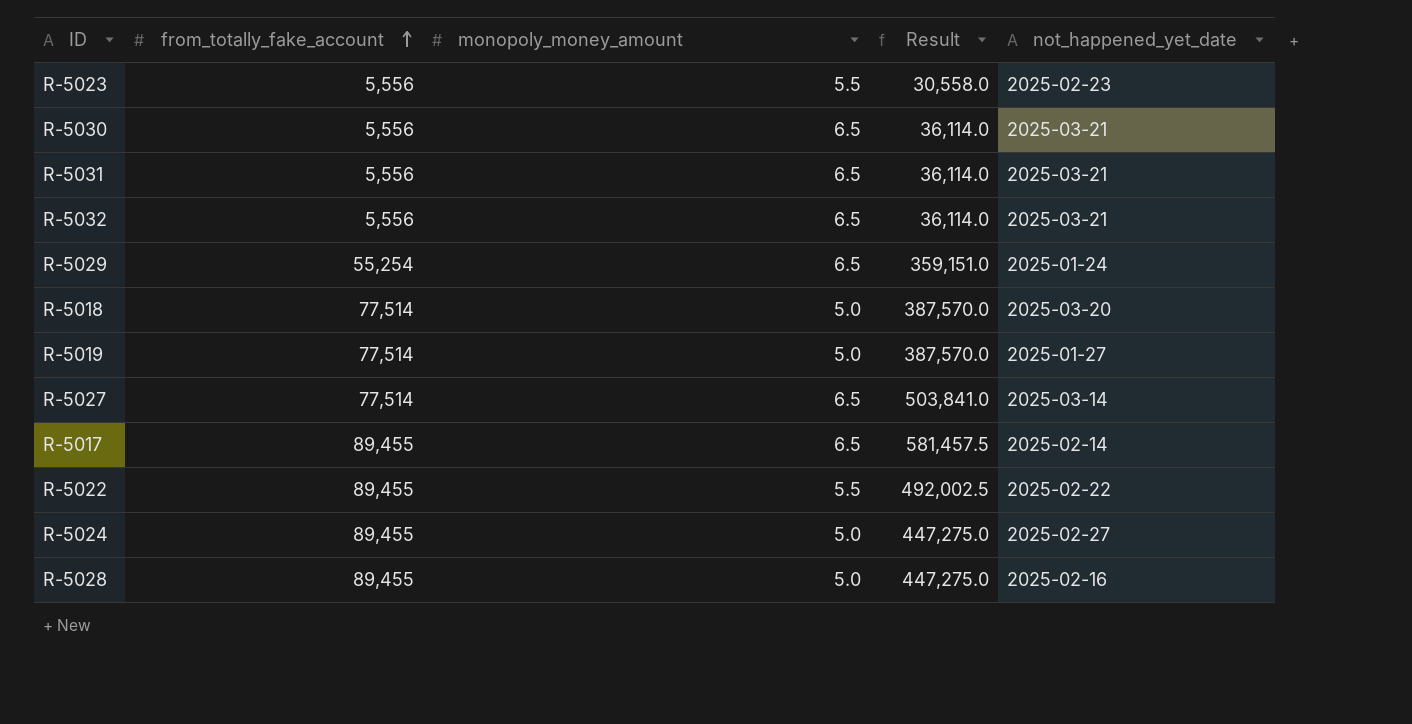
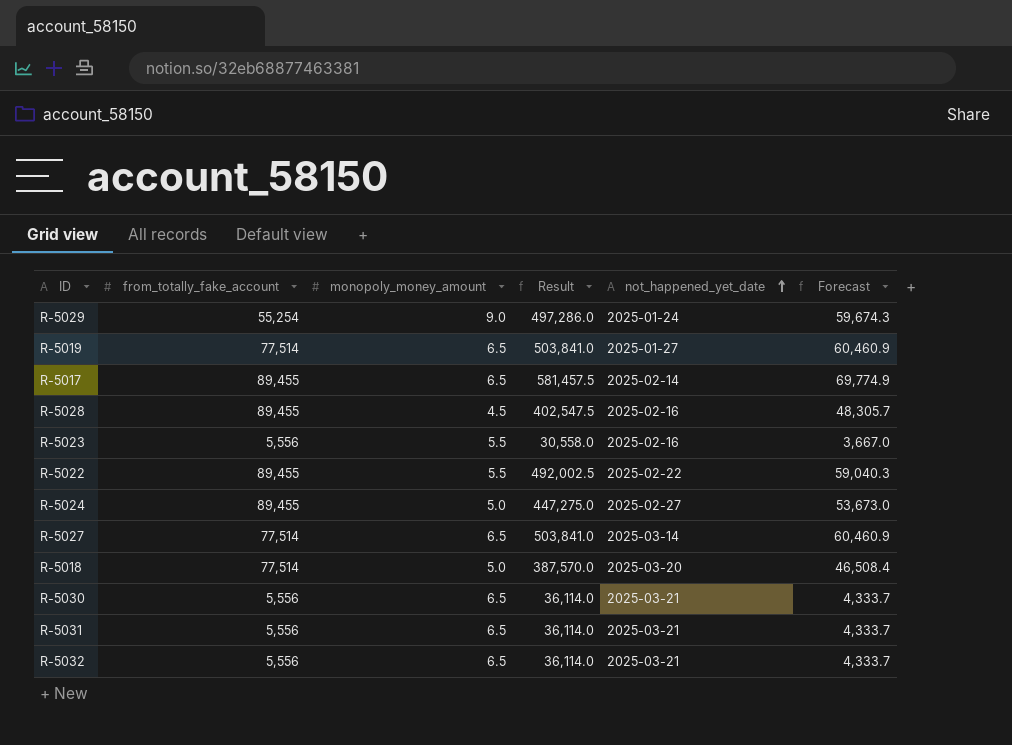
row order: from_totally_fake_account ascending -> not_happened_yet_date ascending
column Forecast | formula: none -> [Result] * 0.12
R-5029 | monopoly_money_amount: 6.5 -> 9.0
R-5029 | Result: 359,151.0 -> 497,286.0
R-5019 | monopoly_money_amount: 5.0 -> 6.5
R-5019 | Result: 387,570.0 -> 503,841.0
R-5028 | monopoly_money_amount: 5.0 -> 4.5
R-5028 | Result: 447,275.0 -> 402,547.5
R-5023 | not_happened_yet_date: 2025-02-23 -> 2025-02-16

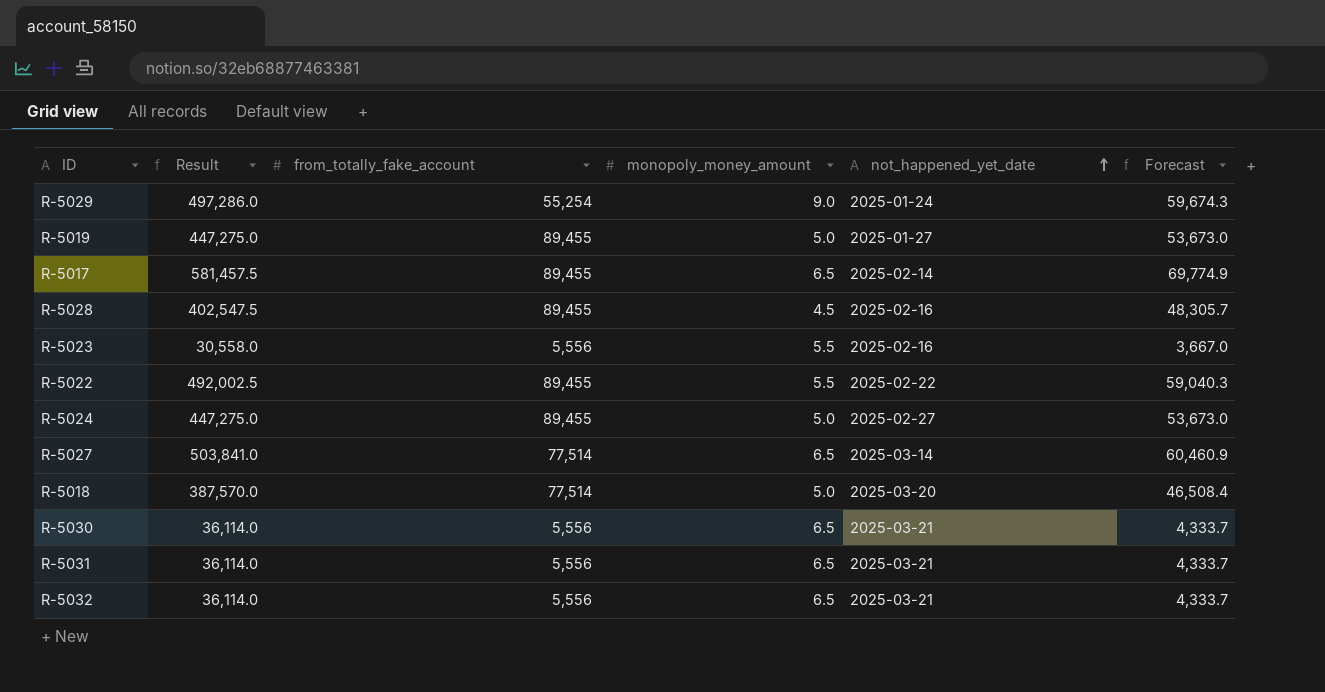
column Result | position: 4 -> 2
R-5019 | Result: 503,841.0 -> 447,275.0
R-5019 | from_totally_fake_account: 77,514 -> 89,455
R-5019 | monopoly_money_amount: 6.5 -> 5.0
R-5019 | Forecast: 60,460.9 -> 53,673.0

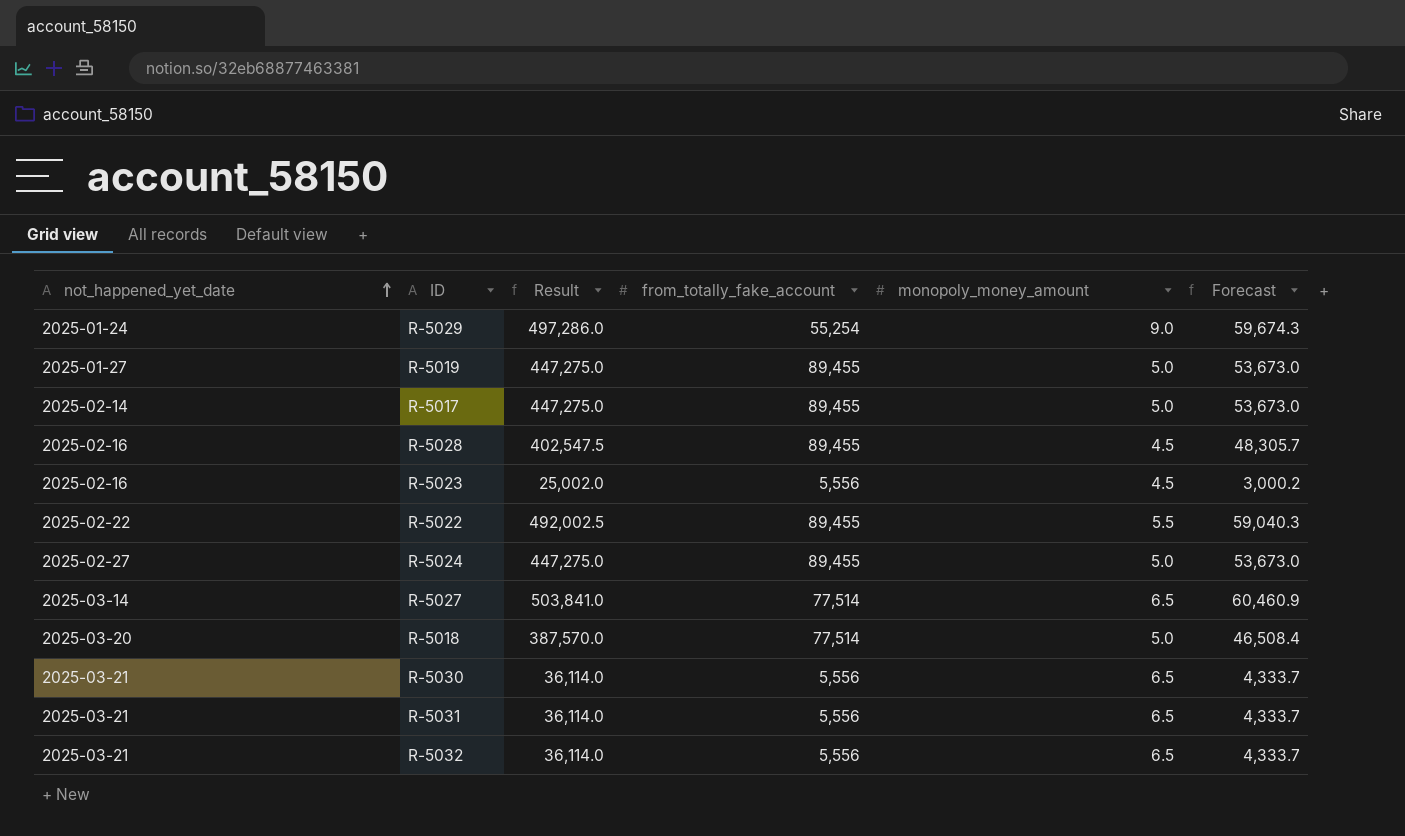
column not_happened_yet_date | position: 5 -> 1
R-5017 | Result: 581,457.5 -> 447,275.0
R-5017 | monopoly_money_amount: 6.5 -> 5.0
R-5017 | Forecast: 69,774.9 -> 53,673.0
R-5023 | Result: 30,558.0 -> 25,002.0
R-5023 | monopoly_money_amount: 5.5 -> 4.5
R-5023 | Forecast: 3,667.0 -> 3,000.2

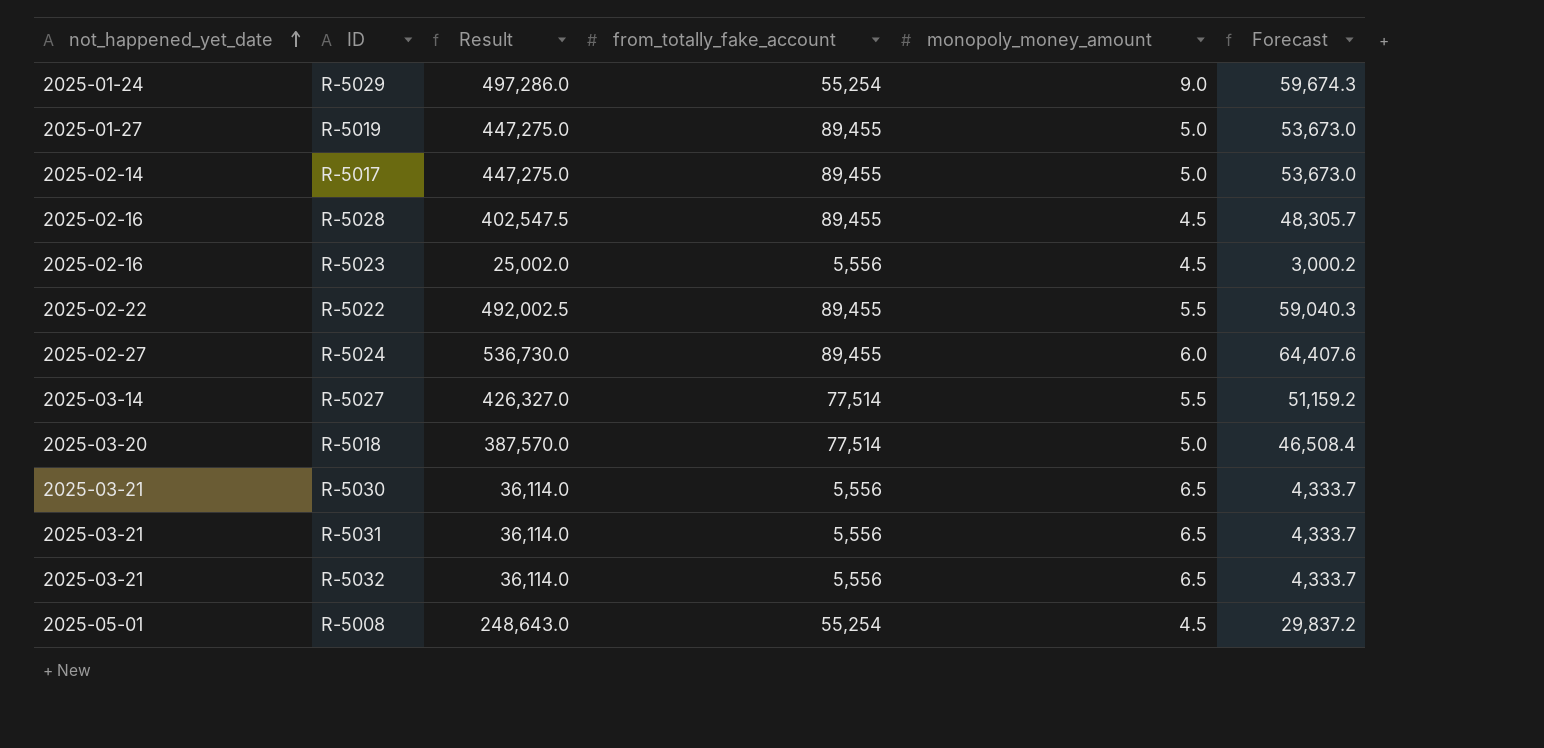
R-5024 | Result: 447,275.0 -> 536,730.0
R-5024 | monopoly_money_amount: 5.0 -> 6.0
R-5024 | Forecast: 53,673.0 -> 64,407.6
R-5027 | Result: 503,841.0 -> 426,327.0
R-5027 | monopoly_money_amount: 6.5 -> 5.5
R-5027 | Forecast: 60,460.9 -> 51,159.2
row R-5008: none -> 2025-05-01 | 248,643.0 | 55,254 | 4.5 | 29,837.2

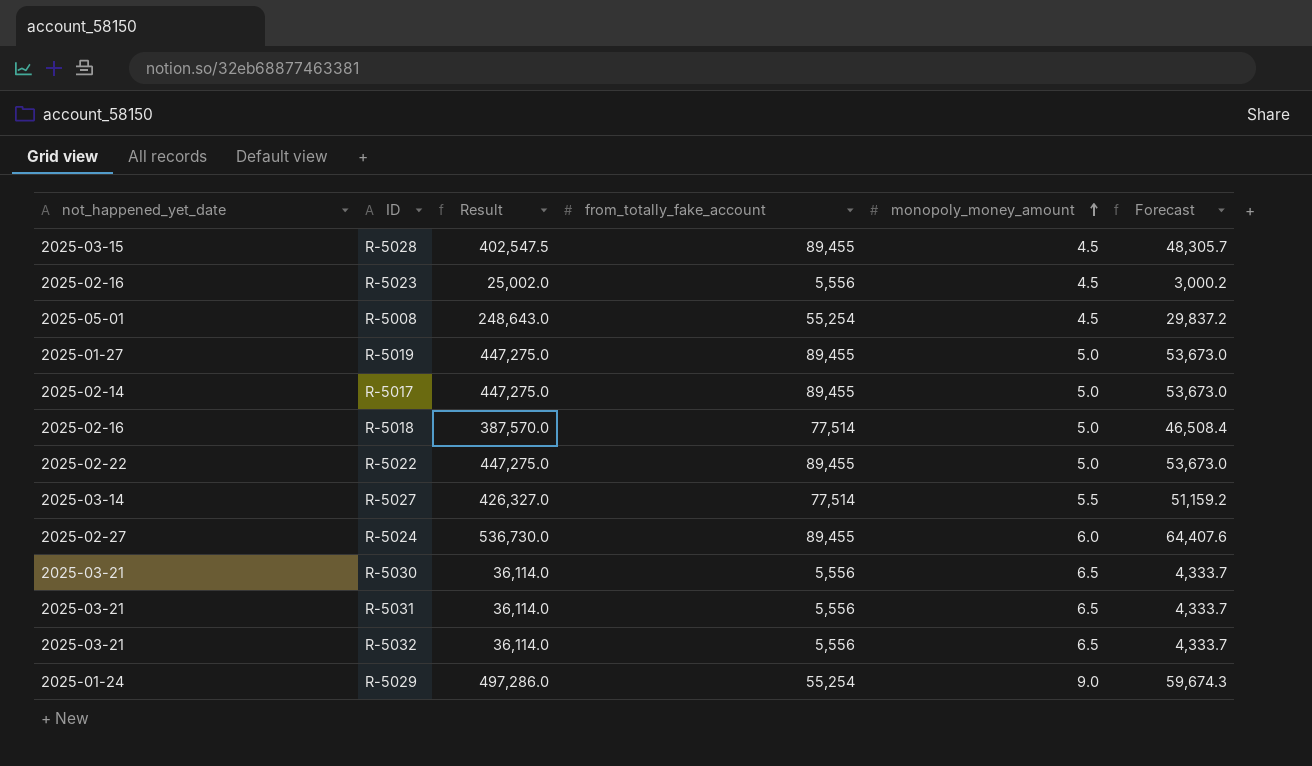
row order: not_happened_yet_date ascending -> monopoly_money_amount ascending
R-5028 | not_happened_yet_date: 2025-02-16 -> 2025-03-15
R-5018 | not_happened_yet_date: 2025-03-20 -> 2025-02-16
R-5022 | Result: 492,002.5 -> 447,275.0
R-5022 | monopoly_money_amount: 5.5 -> 5.0
R-5022 | Forecast: 59,040.3 -> 53,673.0

